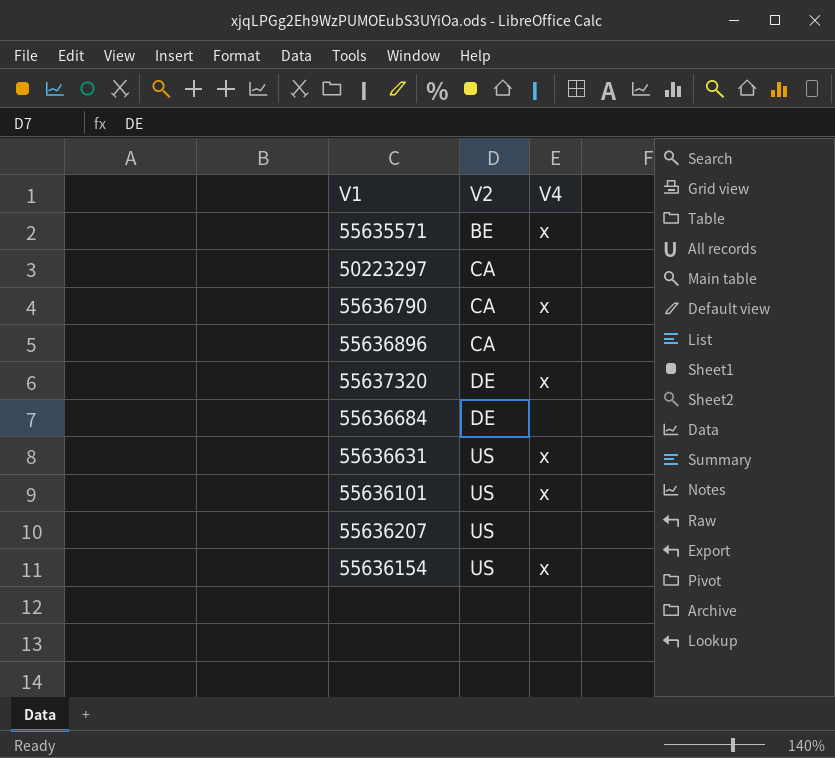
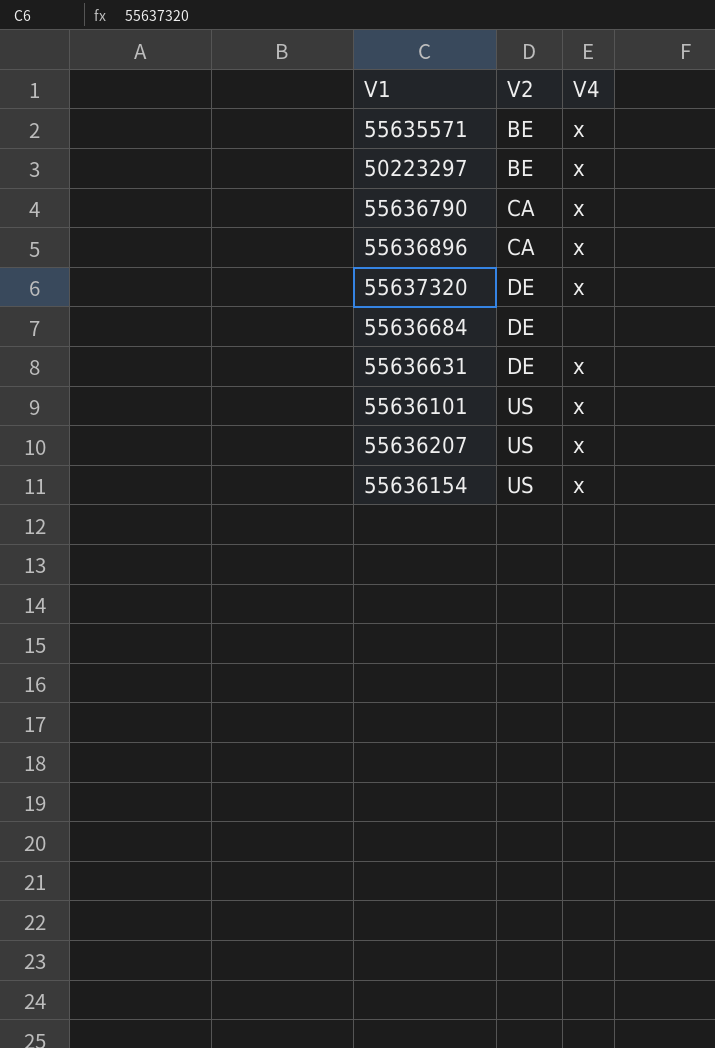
50223297 | V2: CA -> BE
50223297 | V4: none -> x
55636896 | V4: none -> x
55636631 | V2: US -> DE
55636207 | V4: none -> x

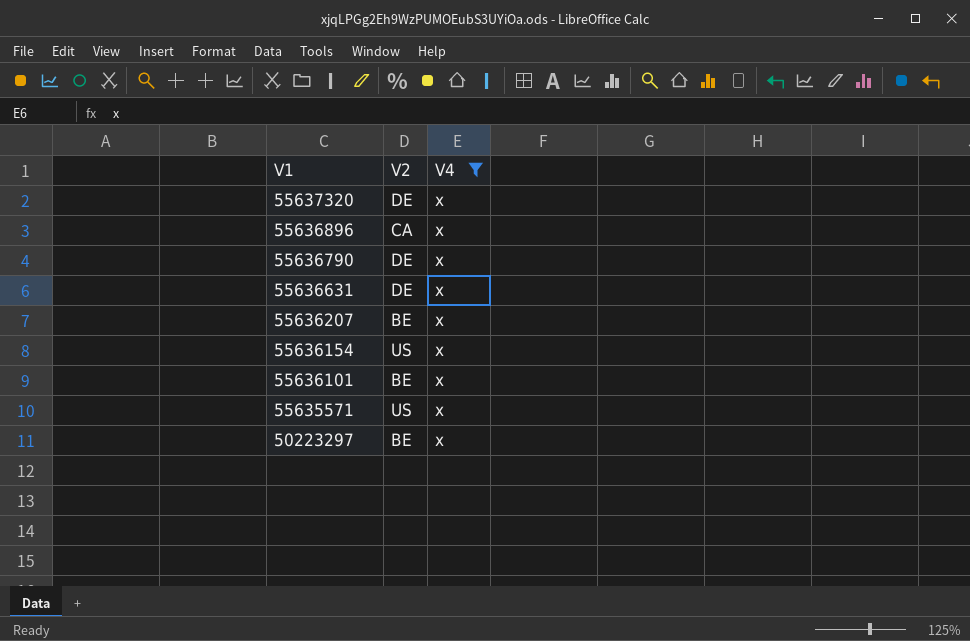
filter: none -> V4 = x
row order: V2 ascending -> V1 descending
55636790 | V2: CA -> DE
55636207 | V2: US -> BE
55636101 | V2: US -> BE
55635571 | V2: BE -> US

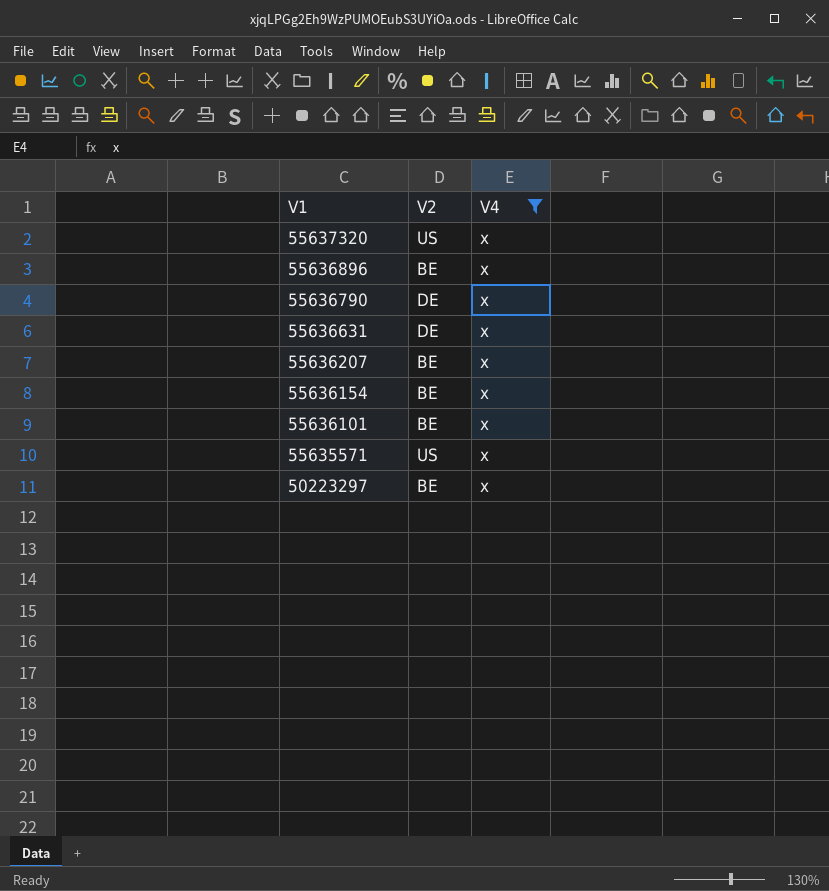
55637320 | V2: DE -> US
55636896 | V2: CA -> BE
55636154 | V2: US -> BE

